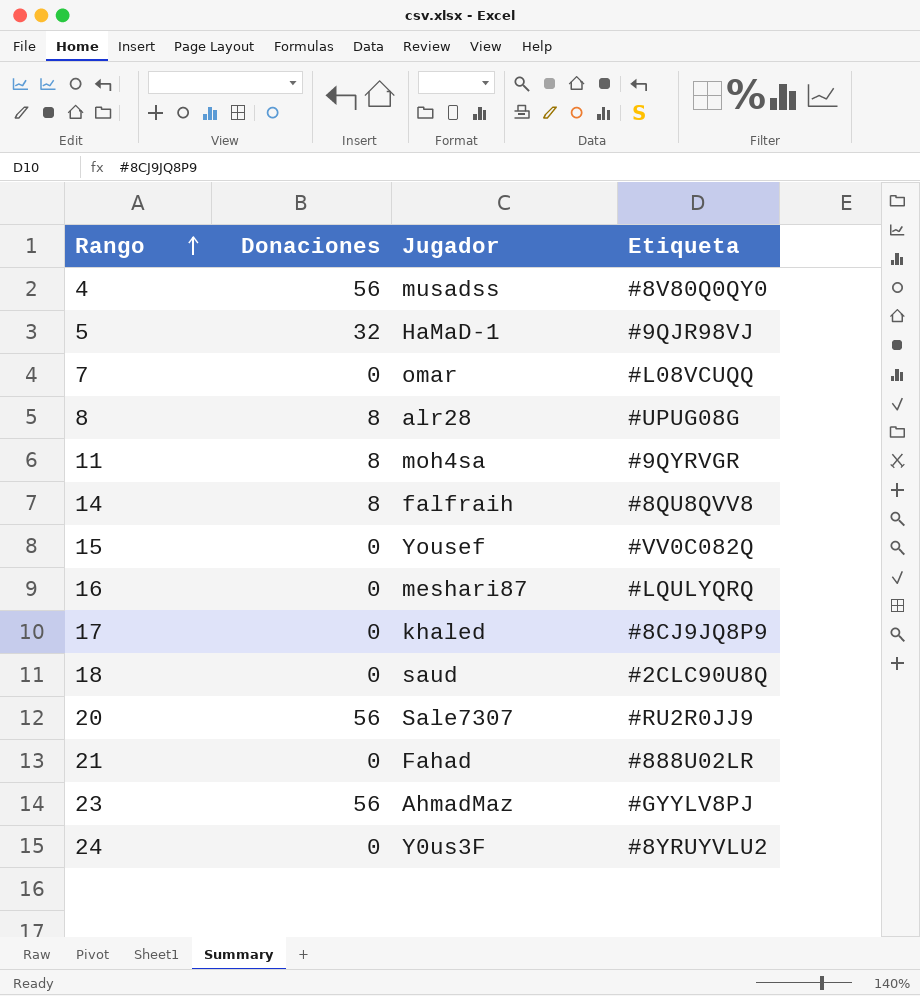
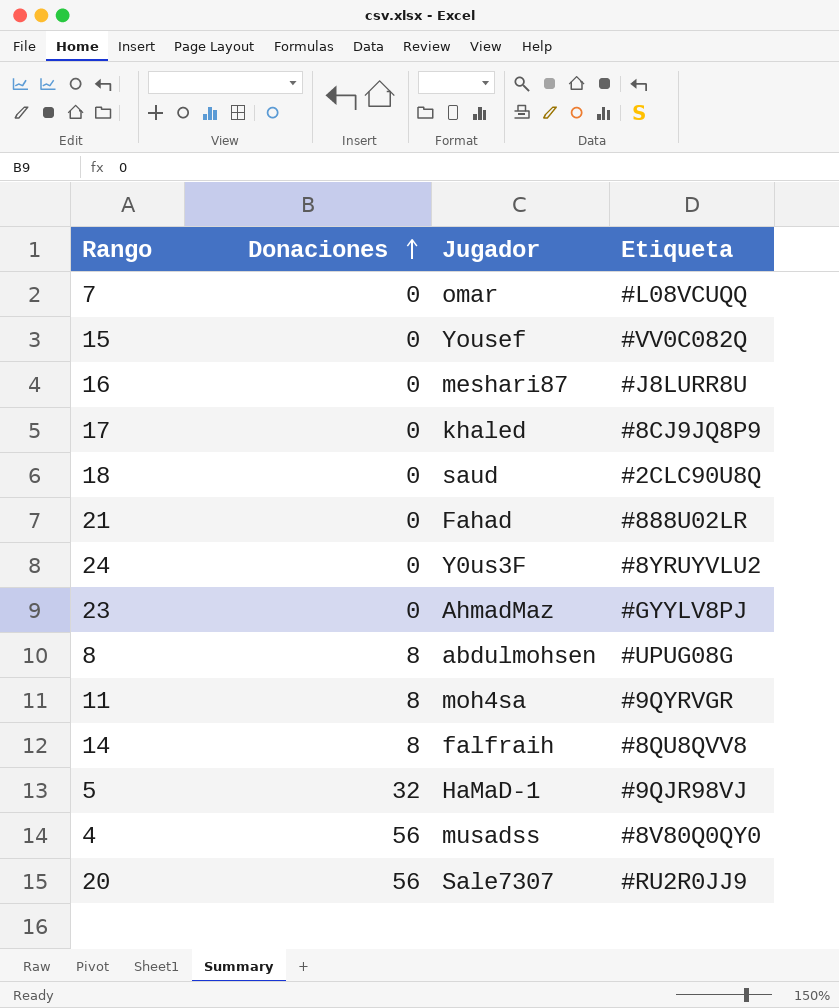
row order: Rango ascending -> Donaciones ascending
16 | Etiqueta: #LQULYQRQ -> #J8LURR8U
23 | Donaciones: 56 -> 0
8 | Jugador: alr28 -> abdulmohsen

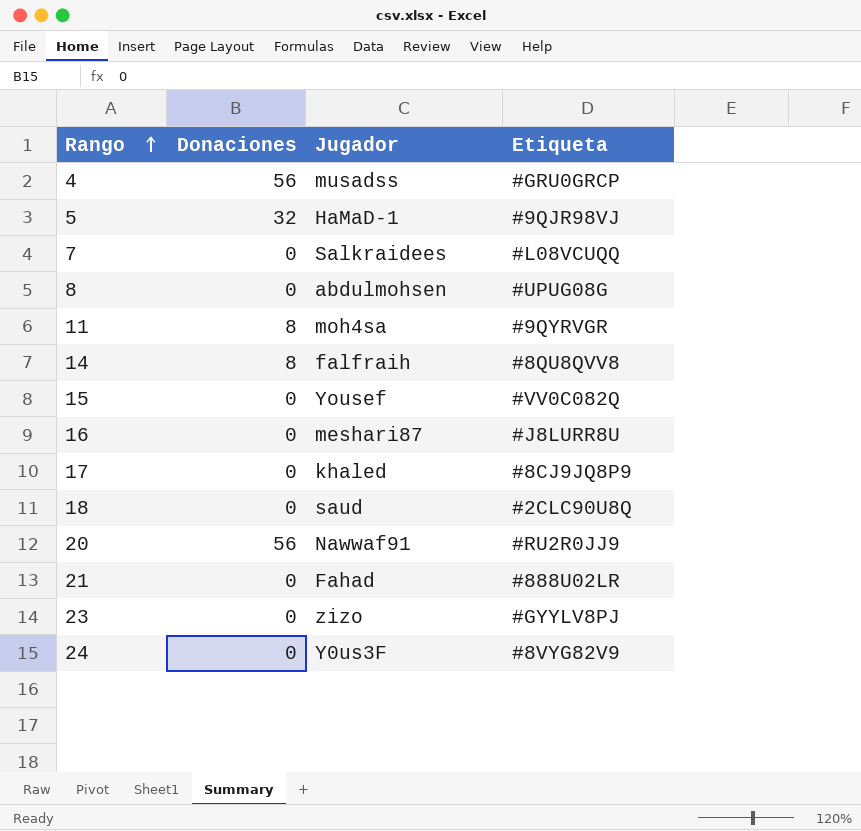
row order: Donaciones ascending -> Rango ascending
4 | Etiqueta: #8V80Q0QY0 -> #GRU0GRCP
7 | Jugador: omar -> Salkraidees
8 | Donaciones: 8 -> 0
20 | Jugador: Sale7307 -> Nawwaf91
23 | Jugador: AhmadMaz -> zizo
24 | Etiqueta: #8YRUYVLU2 -> #8VYG82V9

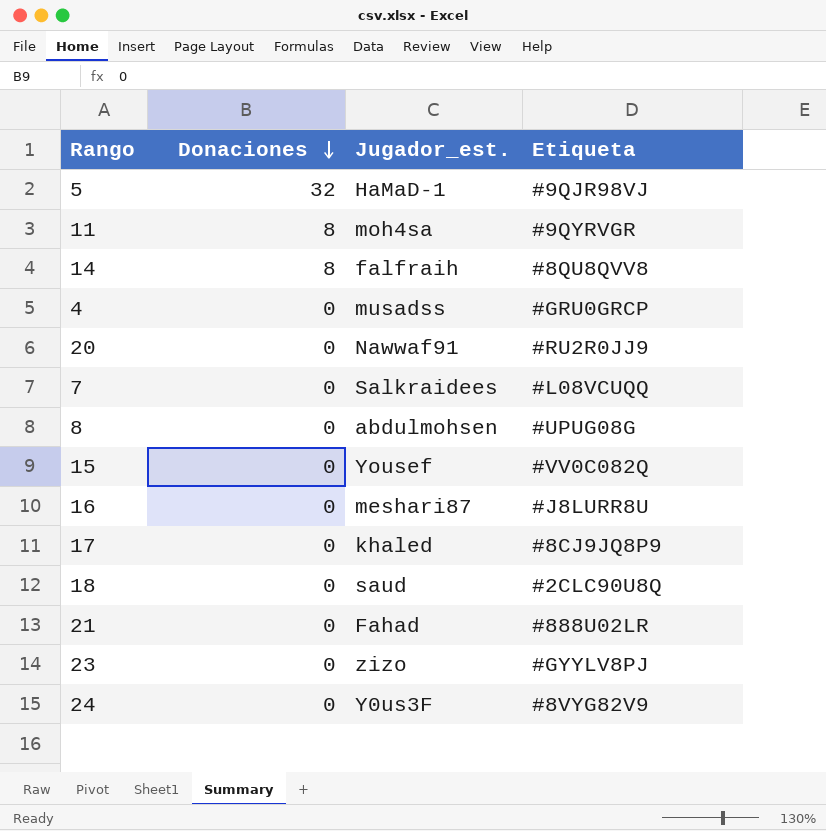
row order: Rango ascending -> Donaciones descending
column name: Jugador -> Jugador_est.
4 | Donaciones: 56 -> 0
20 | Donaciones: 56 -> 0

